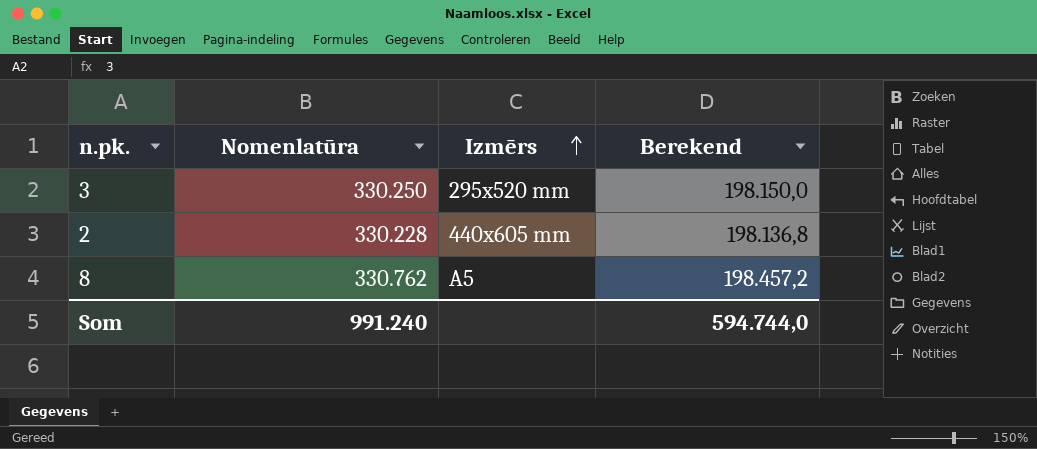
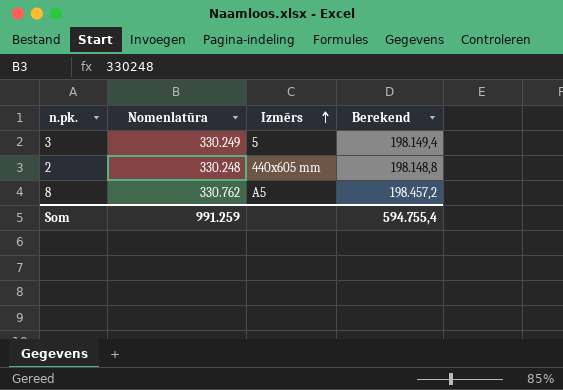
3 | Nomenlatūra: 330.250 -> 330.249
3 | Izmērs: 295x520 mm -> 5
3 | Berekend: 198.150,0 -> 198.149,4
2 | Nomenlatūra: 330.228 -> 330.248
2 | Berekend: 198.136,8 -> 198.148,8
Som | Nomenlatūra: 991.240 -> 991.259
Som | Berekend: 594.744,0 -> 594.755,4

